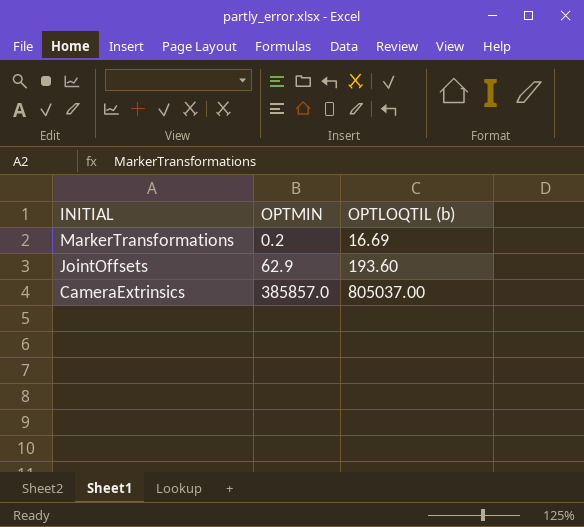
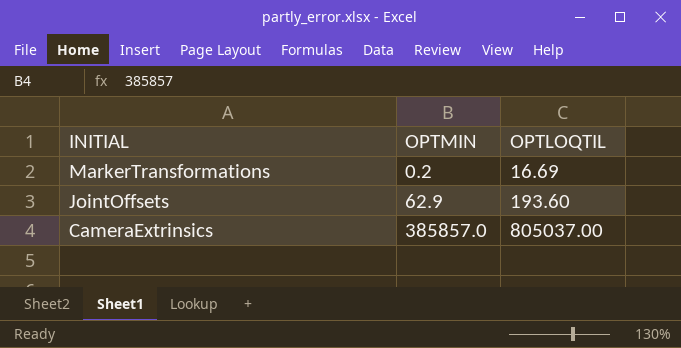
column name: OPTLOQTIL (b) -> OPTLOQTIL

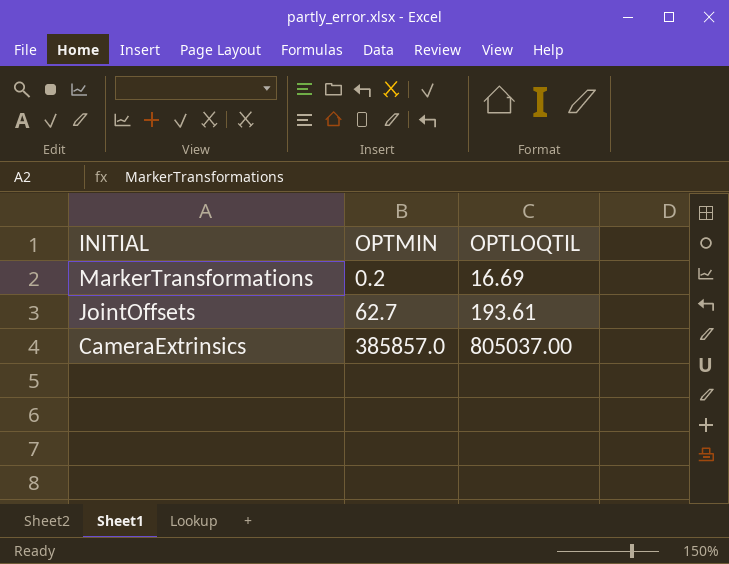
JointOffsets | OPTMIN: 62.9 -> 62.7
JointOffsets | OPTLOQTIL: 193.60 -> 193.61

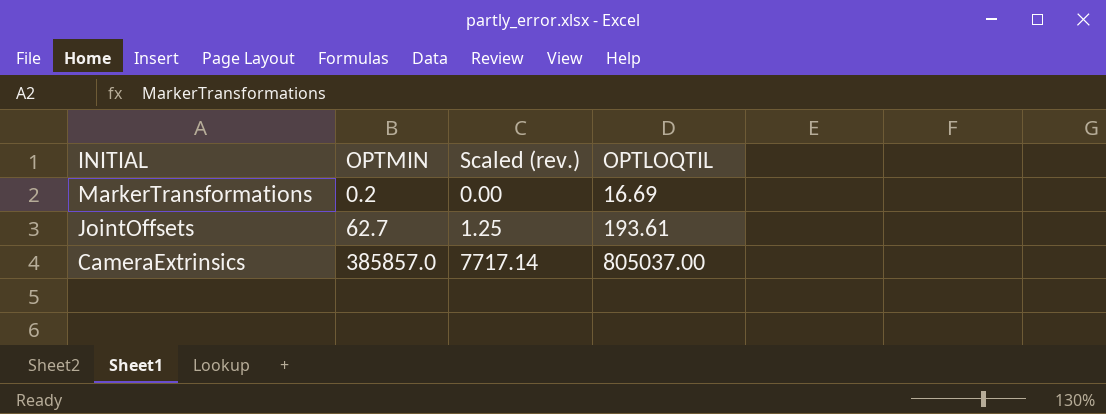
column Scaled (rev.) | formula: none -> [OPTMIN] * 0.02

